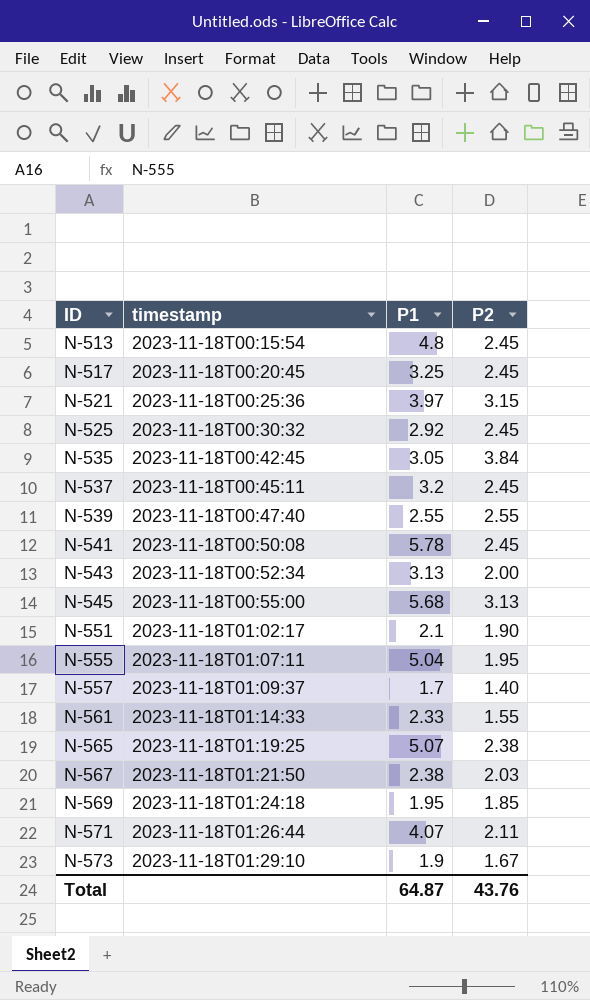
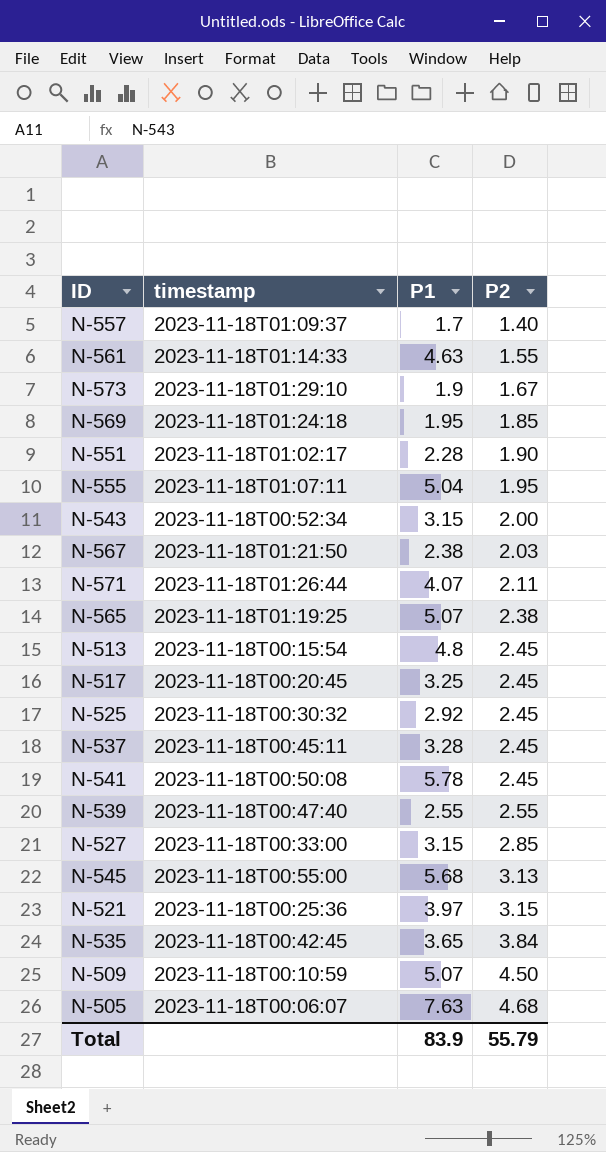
row order: ID ascending -> P2 ascending
N-561 | P1: 2.33 -> 4.63
N-551 | P1: 2.1 -> 2.28
N-543 | P1: 3.13 -> 3.15
N-537 | P1: 3.2 -> 3.28
row N-527: none -> 2023-11-18T00:33:00 | 3.15 | 2.85
N-535 | P1: 3.05 -> 3.65
row N-509: none -> 2023-11-18T00:10:59 | 5.07 | 4.50
row N-505: none -> 2023-11-18T00:06:07 | 7.63 | 4.68
Total | P1: 64.87 -> 83.9
Total | P2: 43.76 -> 55.79

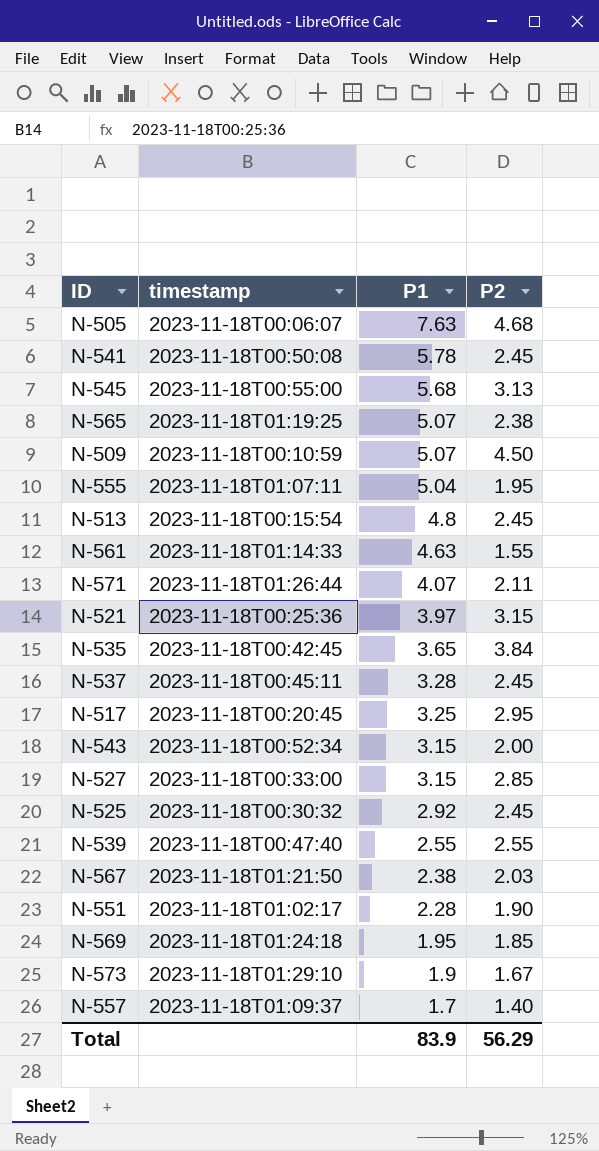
row order: P2 ascending -> P1 descending
N-517 | P2: 2.45 -> 2.95
Total | P2: 55.79 -> 56.29

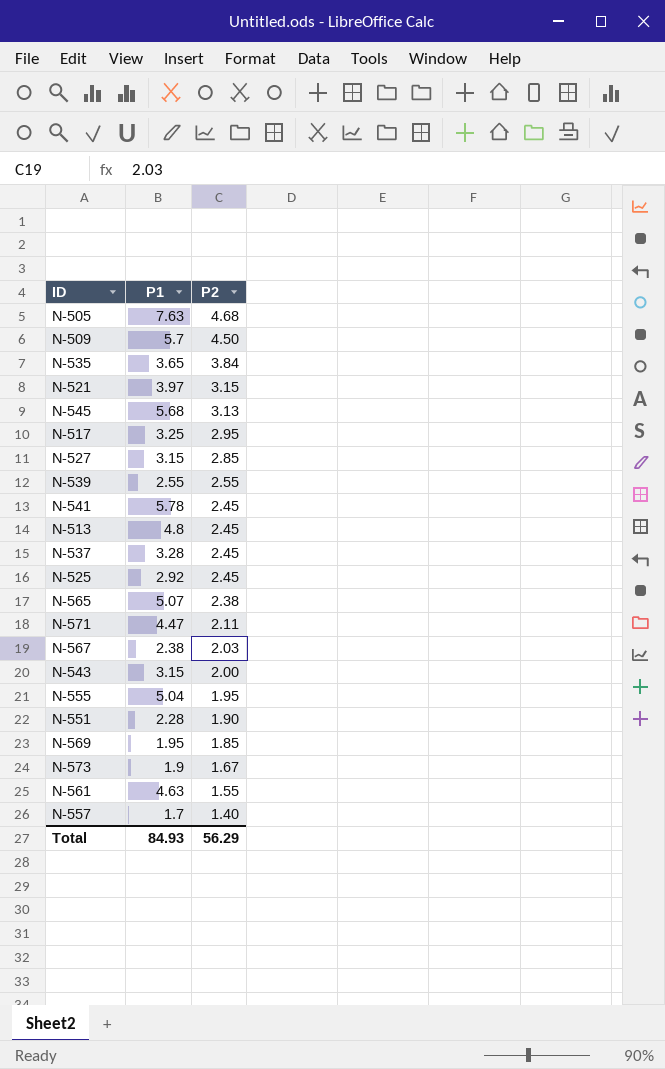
row order: P1 descending -> P2 descending
column timestamp | position: 2 -> none
N-509 | P1: 5.07 -> 5.7
N-571 | P1: 4.07 -> 4.47
Total | P1: 83.9 -> 84.93

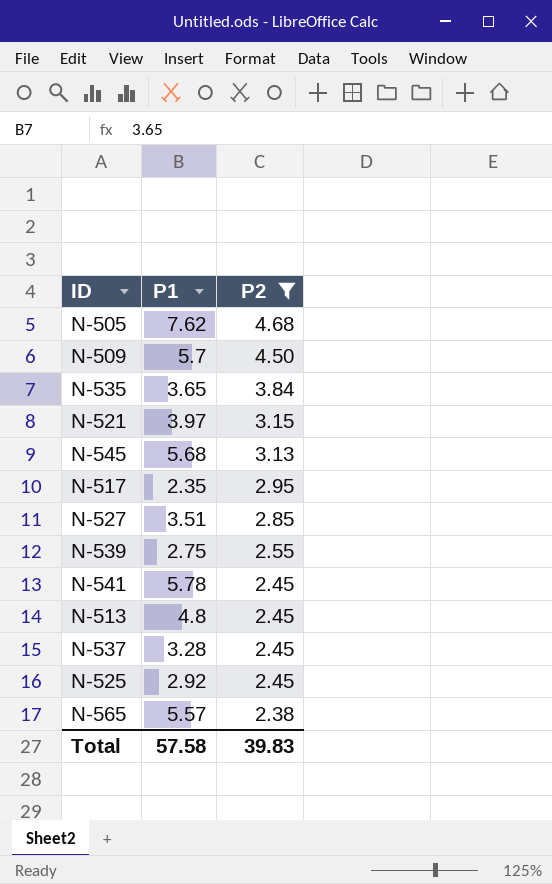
filter: none -> P2 >= 2.38
N-505 | P1: 7.63 -> 7.62
N-517 | P1: 3.25 -> 2.35
N-527 | P1: 3.15 -> 3.51
N-539 | P1: 2.55 -> 2.75
N-565 | P1: 5.07 -> 5.57
Total | P1: 84.93 -> 57.58
Total | P2: 56.29 -> 39.83

